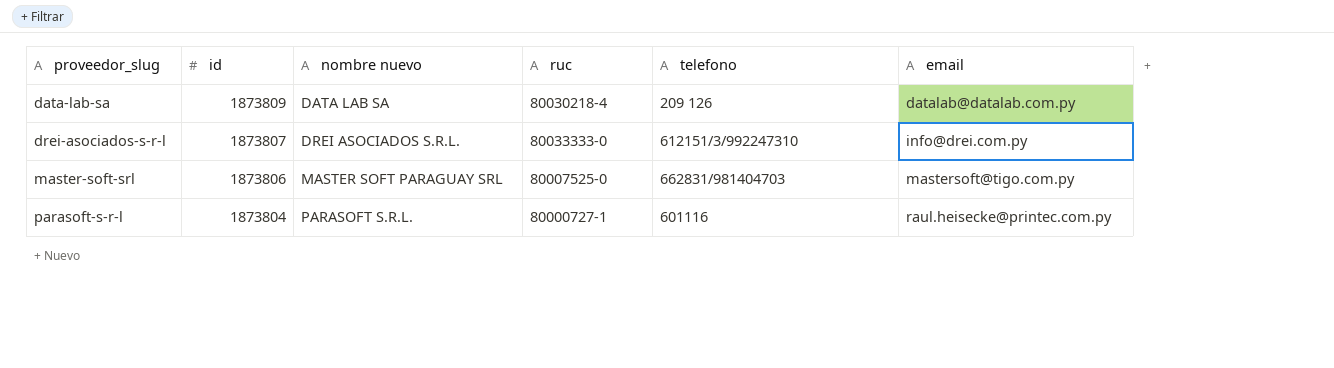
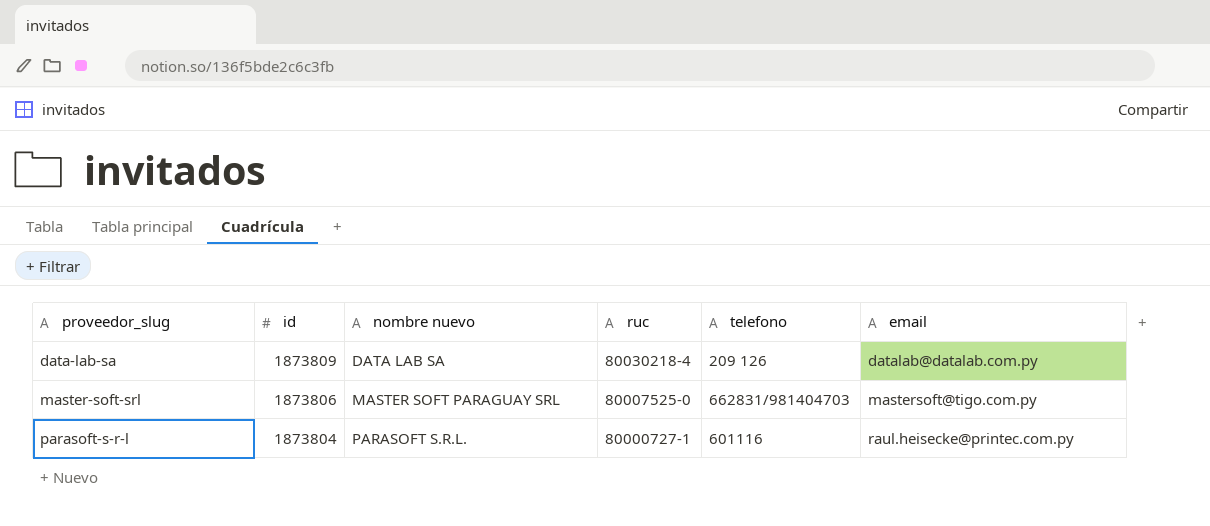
row drei-asociados-s-r-l: 1873807 | DREI ASOCIADOS S.R.L. | 80033333-0 | 612151/3/992247310 | info@drei.com.py -> none

